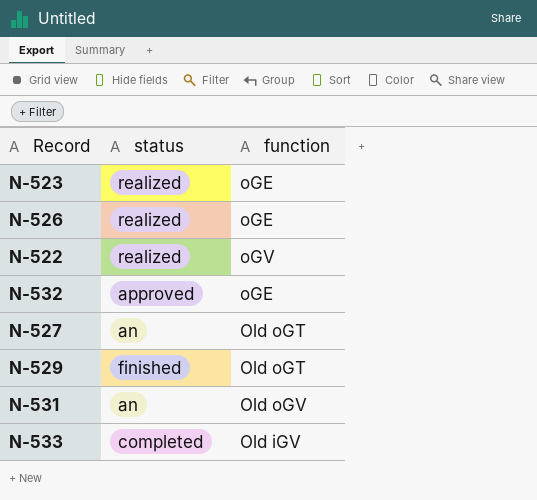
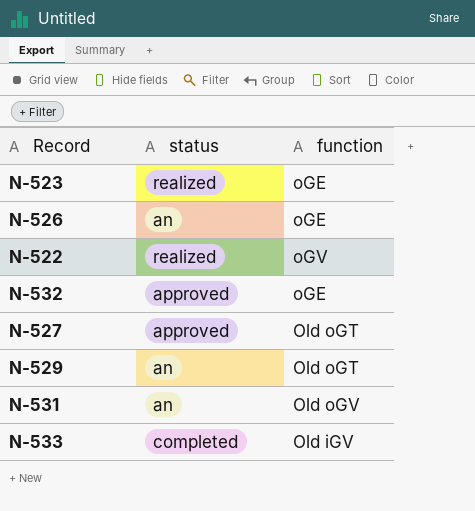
N-526 | status: realized -> an
N-527 | status: an -> approved
N-529 | status: finished -> an

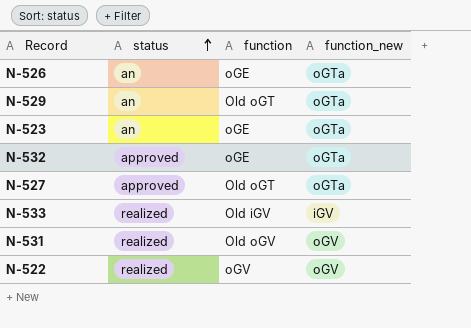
row order: none -> status ascending
column function_new | position: none -> 4
N-523 | status: realized -> an
N-533 | status: completed -> realized
N-531 | status: an -> realized

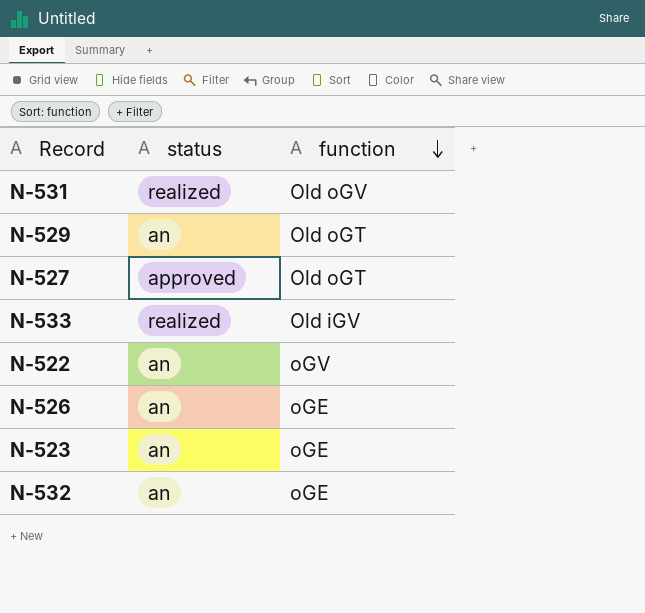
row order: status ascending -> function descending
column function_new | position: 4 -> none
N-522 | status: realized -> an
N-532 | status: approved -> an

